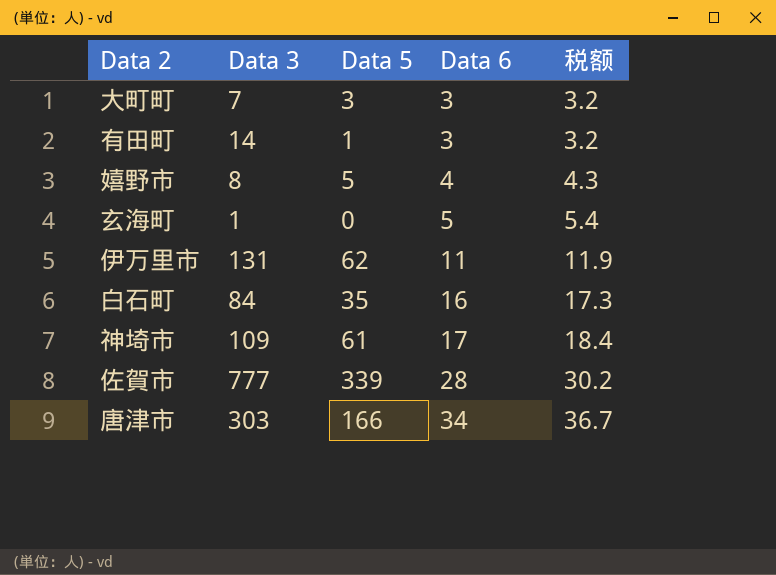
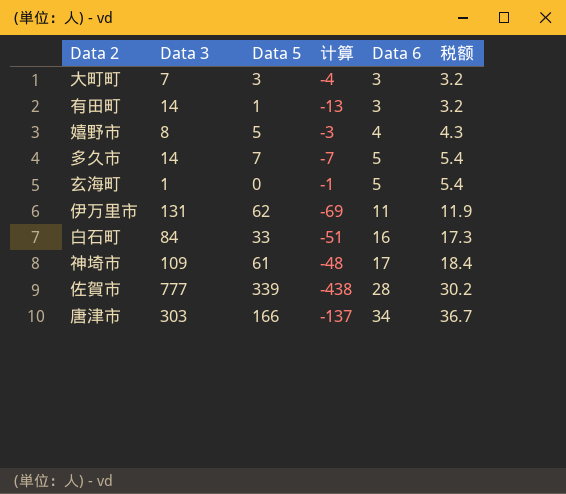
column 计算 | formula: none -> [Data 5] - [Data 3]
row 多久市: none -> 14 | 7 | -7 | 5 | 5.4
白石町 | Data 5: 35 -> 33

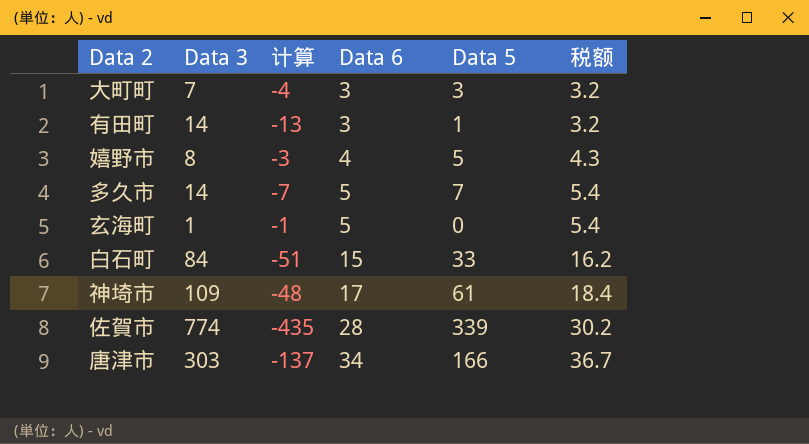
column Data 5 | position: 3 -> 5
row 伊万里市: 131 | 62 | -69 | 11 | 11.9 -> none
白石町 | Data 6: 16 -> 15
白石町 | 税额: 17.3 -> 16.2
佐賀市 | Data 3: 777 -> 774
佐賀市 | 计算: -438 -> -435

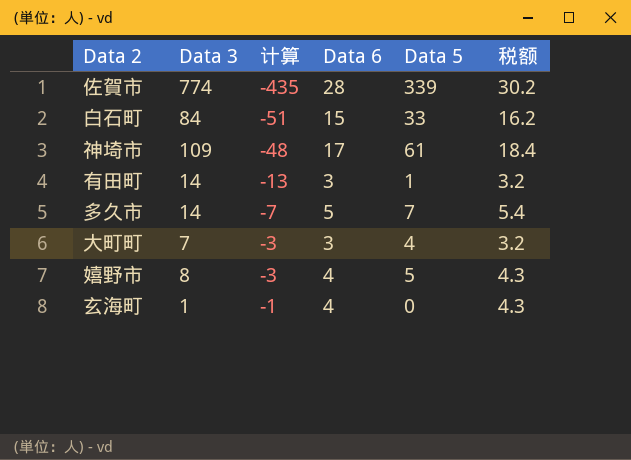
row order: Data 6 ascending -> 计算 ascending
row 唐津市: 303 | -137 | 34 | 166 | 36.7 -> none
大町町 | 计算: -4 -> -3
大町町 | Data 5: 3 -> 4
玄海町 | Data 6: 5 -> 4
玄海町 | 税额: 5.4 -> 4.3

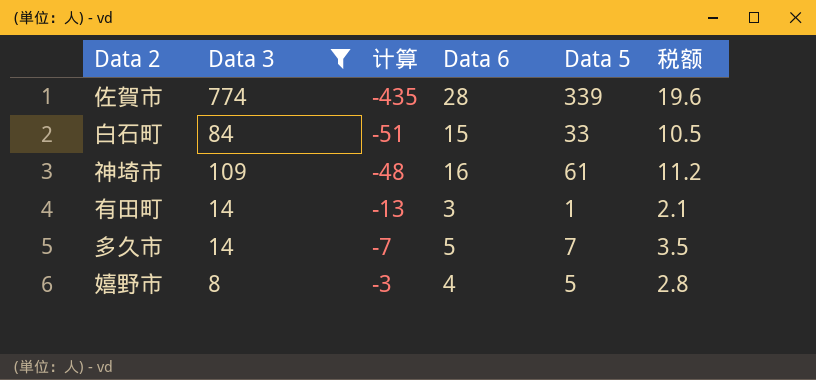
filter: none -> Data 3 >= 8
column 税额 | formula: [Data 6] * 1.08 -> [Data 6] * 0.7
神埼市 | Data 6: 17 -> 16

